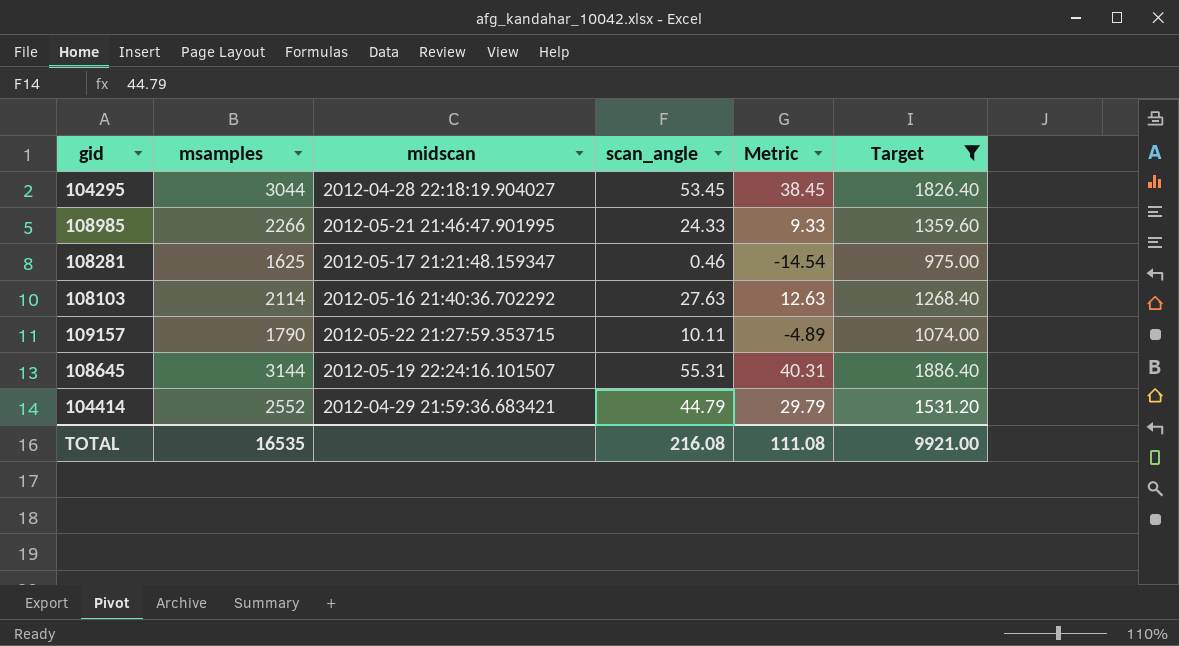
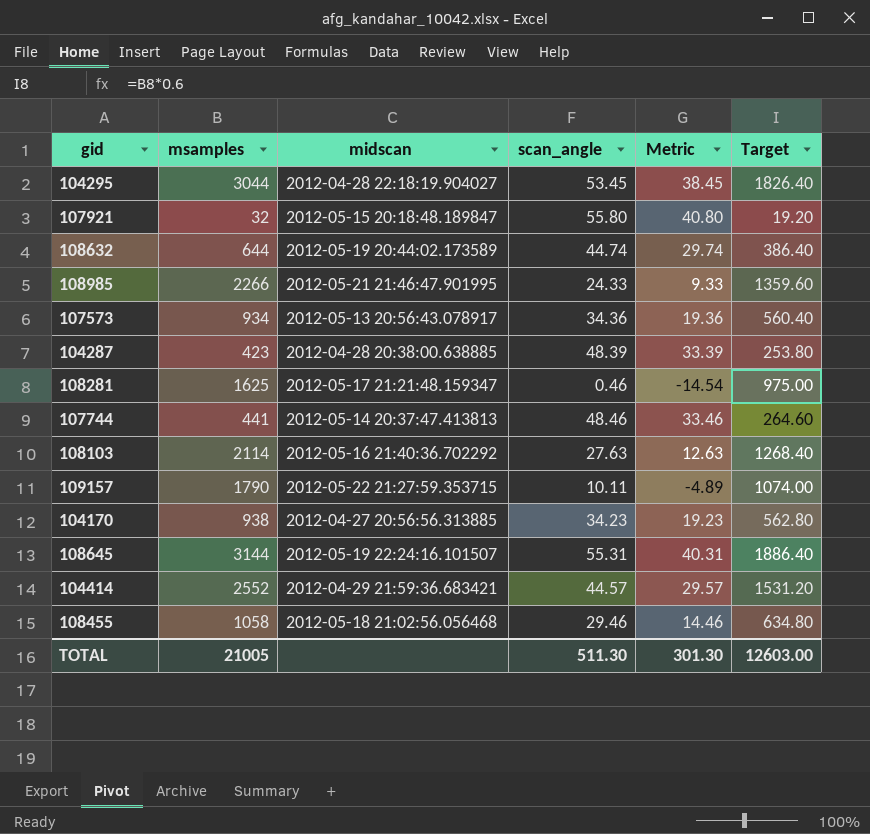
filter: Target >= 975.00 -> none
104414 | scan_angle: 44.79 -> 44.57
104414 | Metric: 29.79 -> 29.57
TOTAL | msamples: 16535 -> 21005
TOTAL | scan_angle: 216.08 -> 511.30
TOTAL | Metric: 111.08 -> 301.30
TOTAL | Target: 9921.00 -> 12603.00

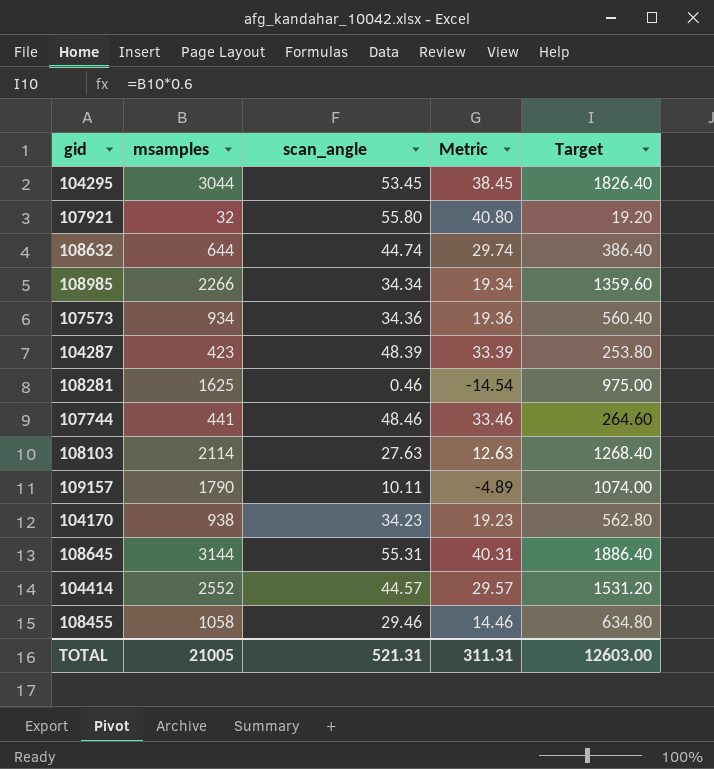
column midscan | position: 3 -> none
108985 | scan_angle: 24.33 -> 34.34
108985 | Metric: 9.33 -> 19.34
TOTAL | scan_angle: 511.30 -> 521.31
TOTAL | Metric: 301.30 -> 311.31

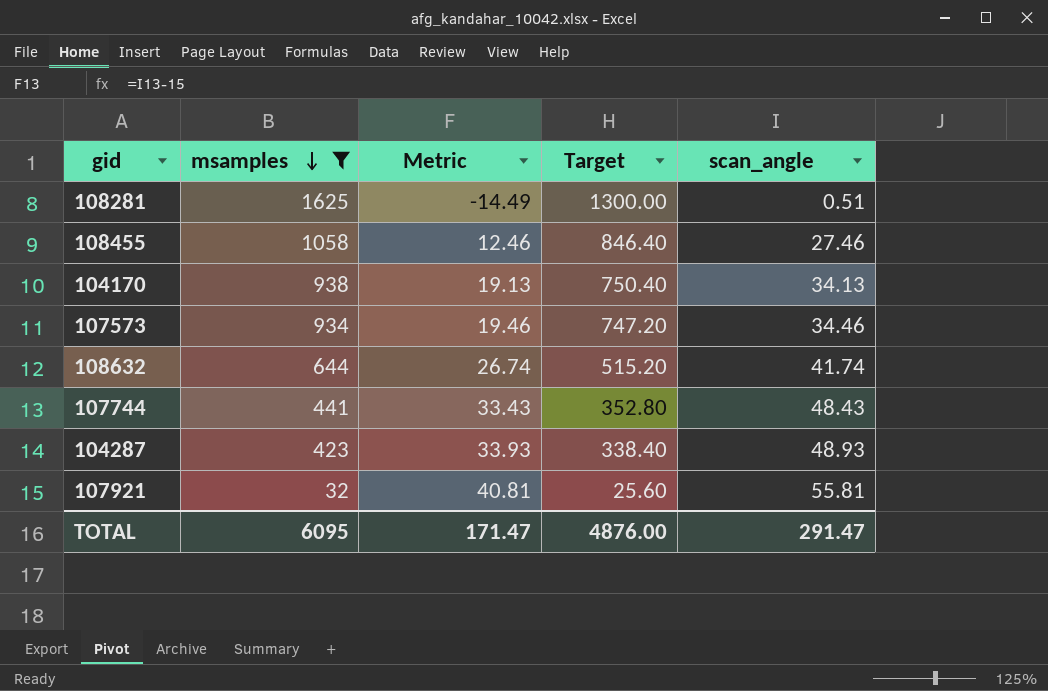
filter: none -> msamples <= 1625
row order: none -> msamples descending
column Target | formula: [msamples] * 0.6 -> [msamples] * 0.8
column scan_angle | position: 3 -> 5
108281 | Metric: -14.54 -> -14.49
108281 | scan_angle: 0.46 -> 0.51
108455 | Metric: 14.46 -> 12.46
108455 | scan_angle: 29.46 -> 27.46
104170 | Metric: 19.23 -> 19.13
104170 | scan_angle: 34.23 -> 34.13
107573 | Metric: 19.36 -> 19.46
107573 | scan_angle: 34.36 -> 34.46
108632 | Metric: 29.74 -> 26.74
108632 | scan_angle: 44.74 -> 41.74
107744 | Metric: 33.46 -> 33.43
107744 | scan_angle: 48.46 -> 48.43
104287 | Metric: 33.39 -> 33.93
104287 | scan_angle: 48.39 -> 48.93
107921 | Metric: 40.80 -> 40.81
107921 | scan_angle: 55.80 -> 55.81
TOTAL | msamples: 21005 -> 6095
TOTAL | Metric: 311.31 -> 171.47
TOTAL | Target: 12603.00 -> 4876.00
TOTAL | scan_angle: 521.31 -> 291.47

